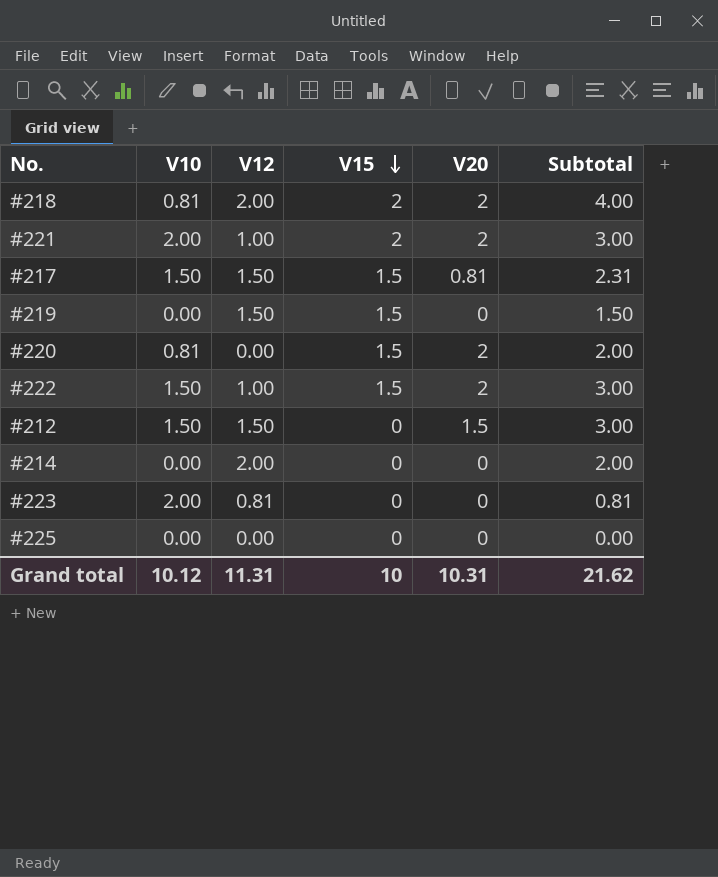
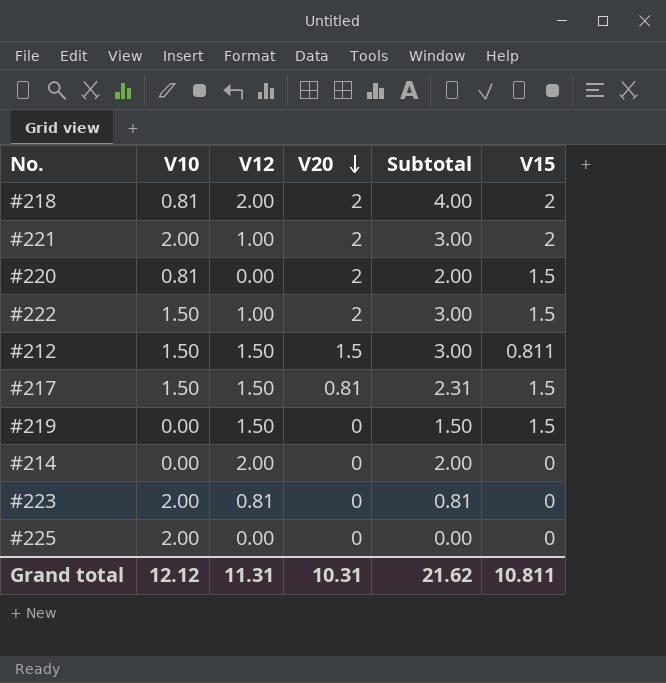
row order: V15 descending -> V20 descending
column V15 | position: 4 -> 6
#212 | V15: 0 -> 0.811
#225 | V10: 0.00 -> 2.00
Grand total | V10: 10.12 -> 12.12
Grand total | V15: 10 -> 10.811

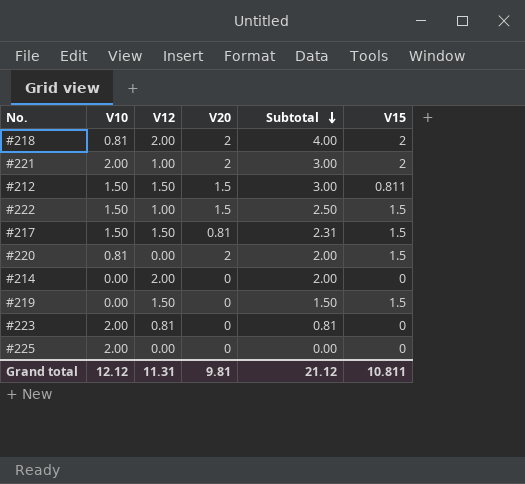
row order: V20 descending -> Subtotal descending
#222 | V20: 2 -> 1.5
#222 | Subtotal: 3.00 -> 2.50
Grand total | V20: 10.31 -> 9.81
Grand total | Subtotal: 21.62 -> 21.12

